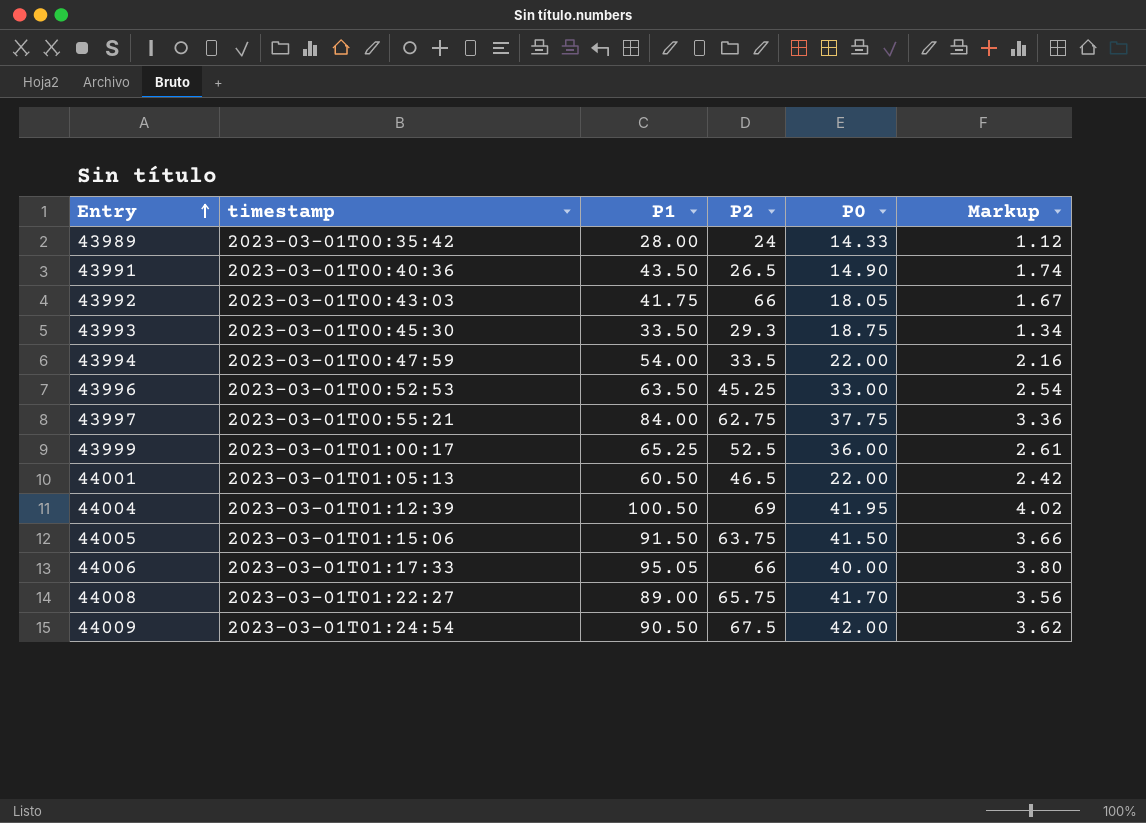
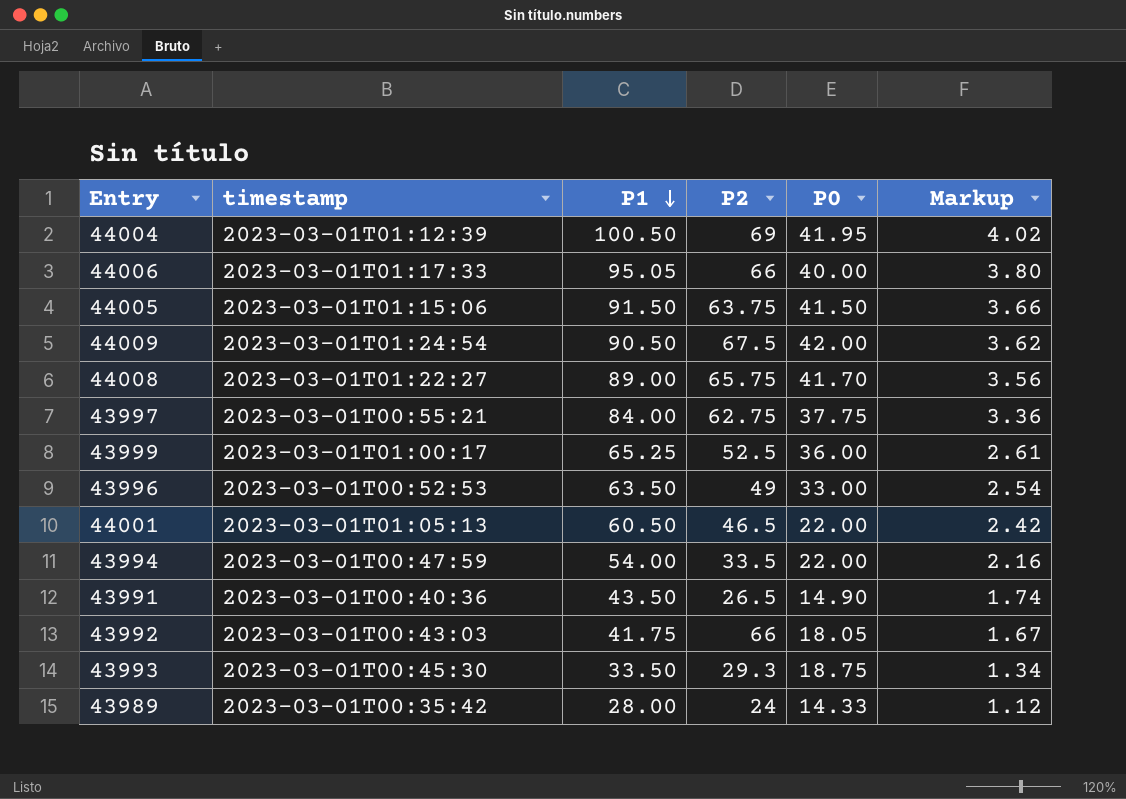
row order: Entry ascending -> P1 descending
43996 | P2: 45.25 -> 49

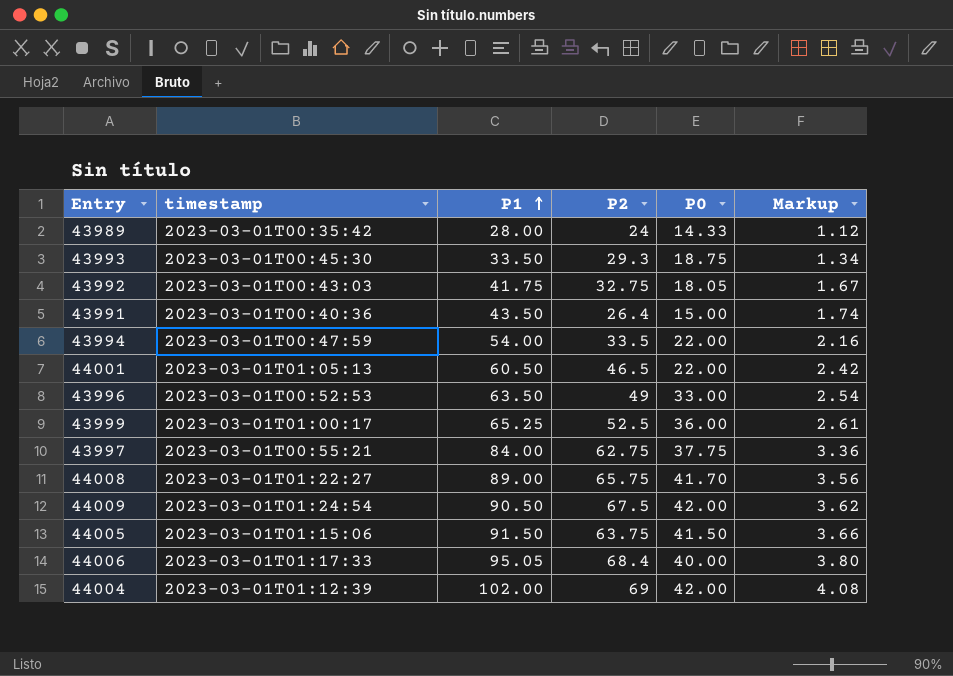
row order: P1 descending -> P1 ascending
43992 | P2: 66 -> 32.75
43991 | P2: 26.5 -> 26.4
43991 | P0: 14.90 -> 15.00
44006 | P2: 66 -> 68.4
44004 | P1: 100.50 -> 102.00
44004 | P0: 41.95 -> 42.00
44004 | Markup: 4.02 -> 4.08

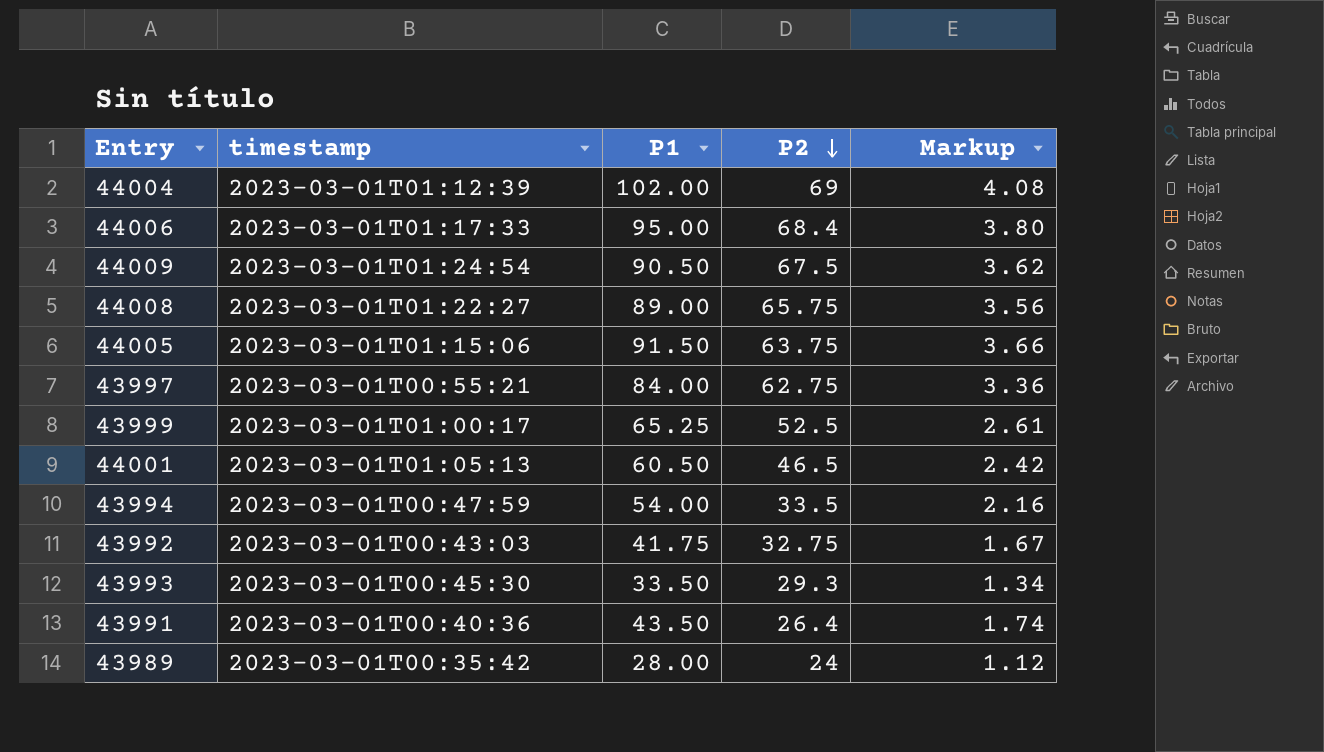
row order: P1 ascending -> P2 descending
column P0 | position: 5 -> none
row 43996: 2023-03-01T00:52:53 | 63.50 | 49 | 33.00 | 2.54 -> none
44006 | P1: 95.05 -> 95.00

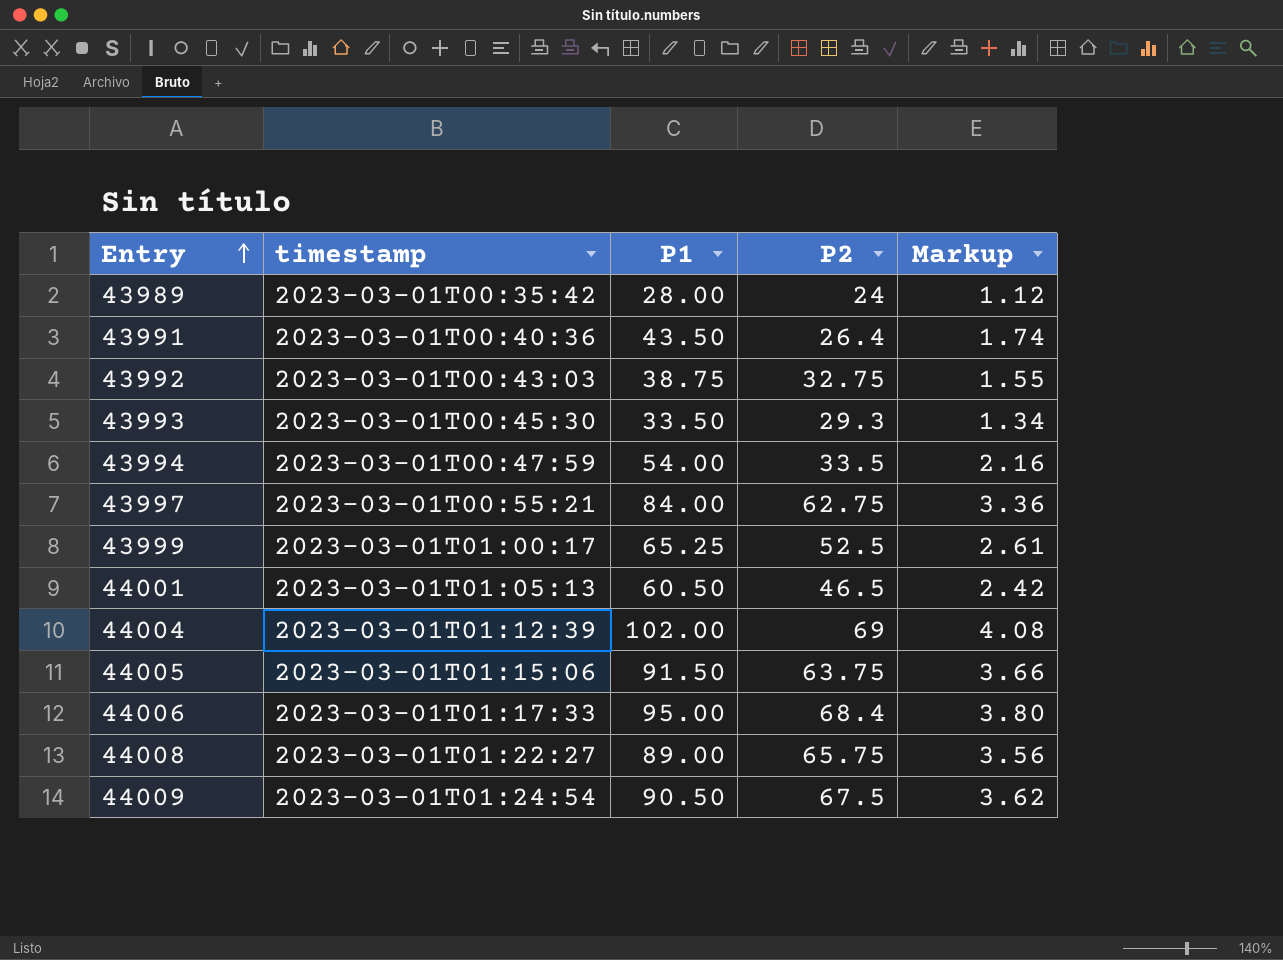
row order: P2 descending -> Entry ascending
43992 | P1: 41.75 -> 38.75
43992 | Markup: 1.67 -> 1.55

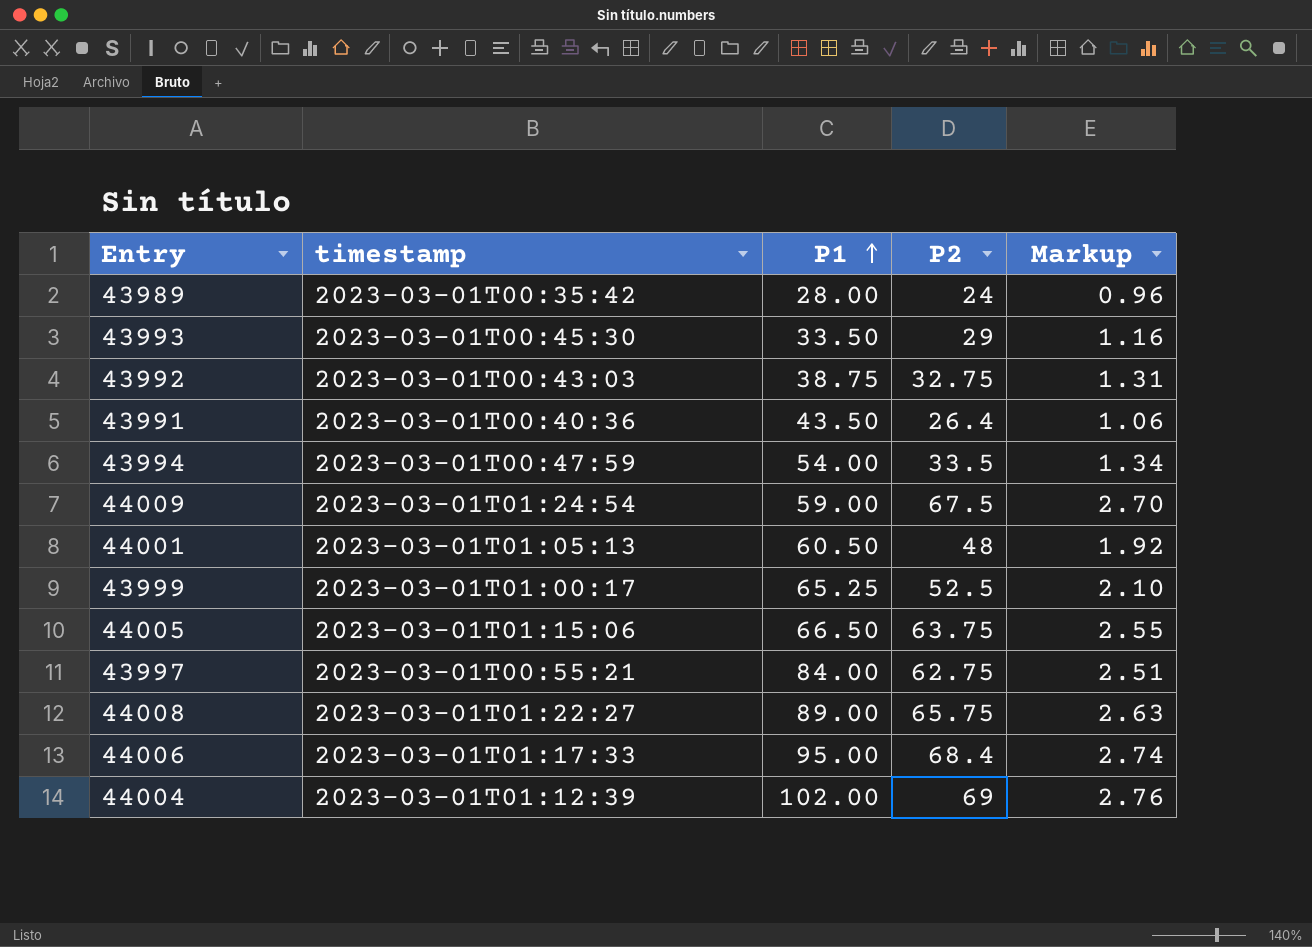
row order: Entry ascending -> P1 ascending
column Markup | formula: [P1] * 0.04 -> [P2] * 0.04
43993 | P2: 29.3 -> 29
44009 | P1: 90.50 -> 59.00
44001 | P2: 46.5 -> 48
44005 | P1: 91.50 -> 66.50

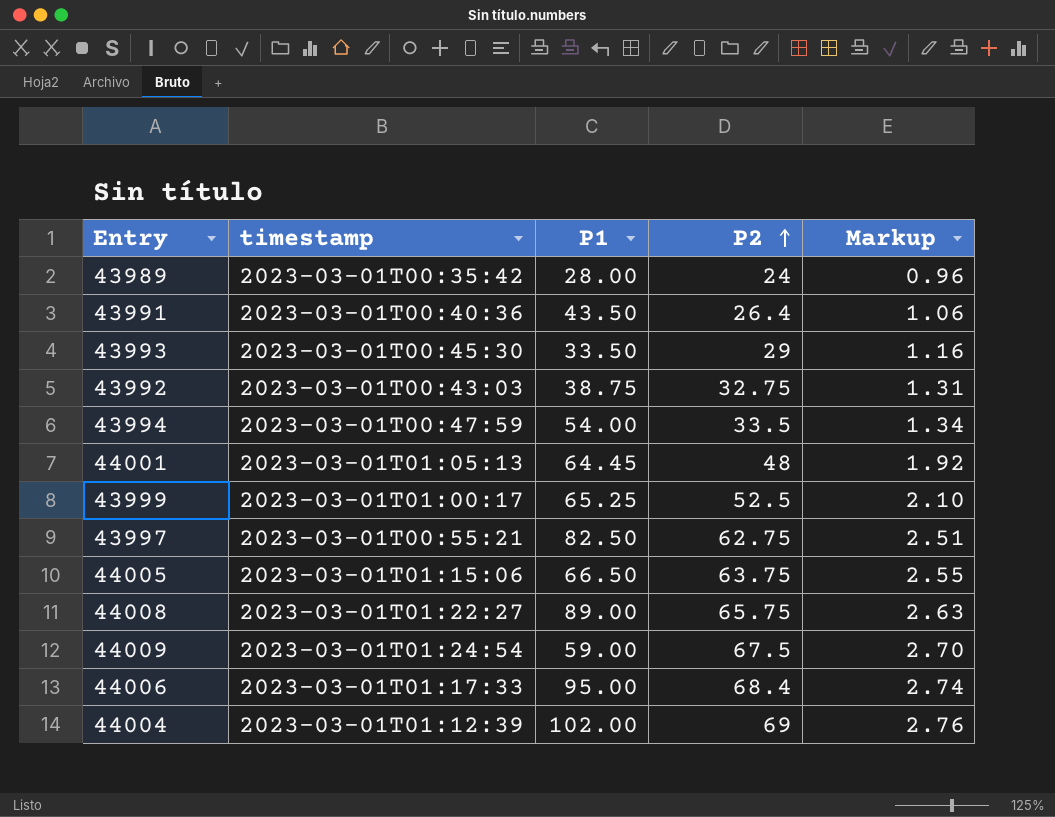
row order: P1 ascending -> P2 ascending
44001 | P1: 60.50 -> 64.45
43997 | P1: 84.00 -> 82.50

